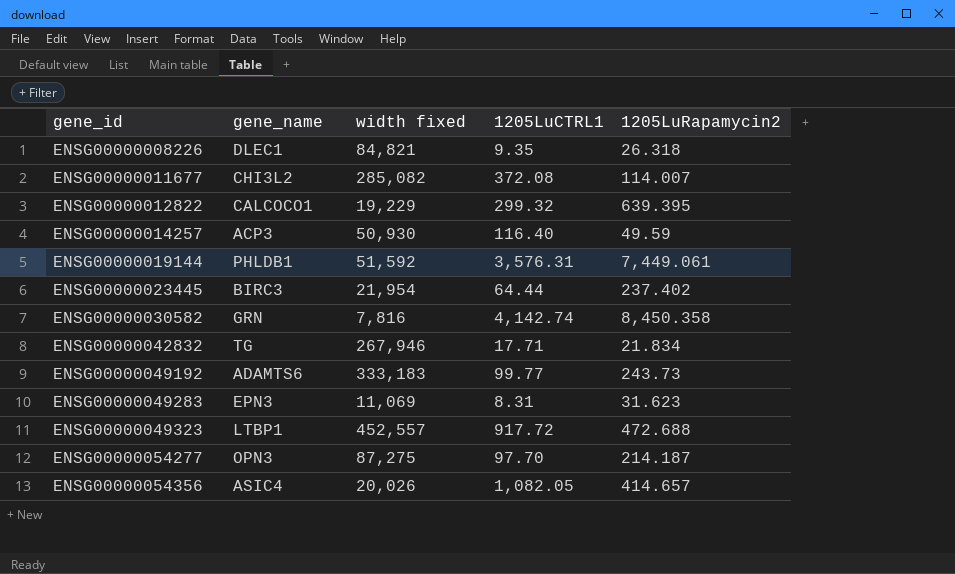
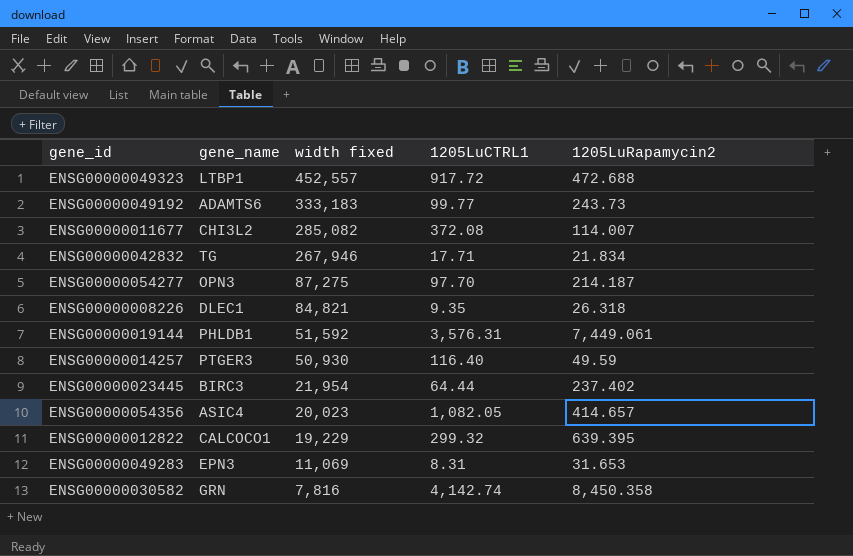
row order: gene_id ascending -> width fixed descending
ENSG00000014257 | gene_name: ACP3 -> PTGER3
ENSG00000054356 | width fixed: 20,026 -> 20,023
ENSG00000049283 | 1205LuRapamycin2: 31.623 -> 31.653

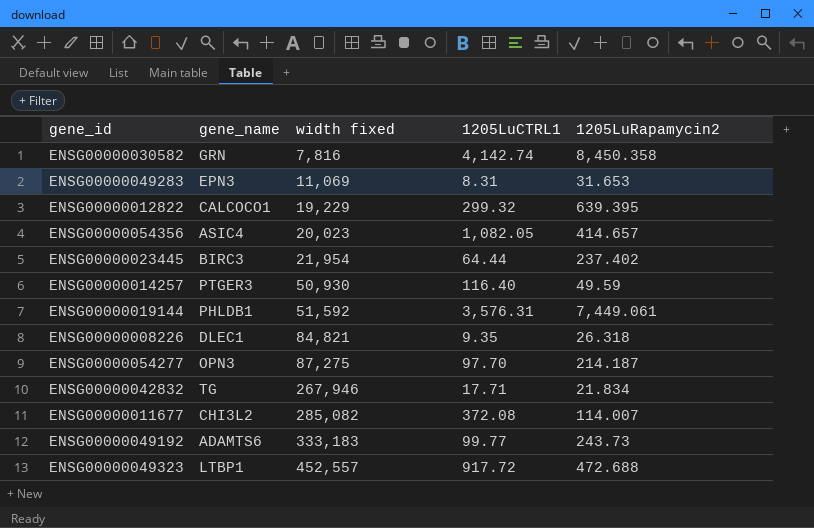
row order: width fixed descending -> width fixed ascending

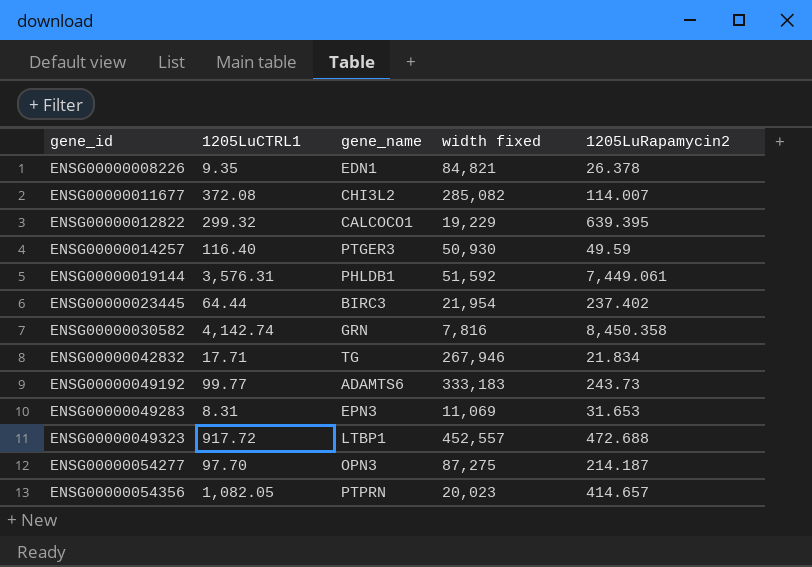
row order: width fixed ascending -> gene_id ascending
column 1205LuCTRL1 | position: 4 -> 2
ENSG00000008226 | gene_name: DLEC1 -> EDN1
ENSG00000008226 | 1205LuRapamycin2: 26.318 -> 26.378
ENSG00000054356 | gene_name: ASIC4 -> PTPRN

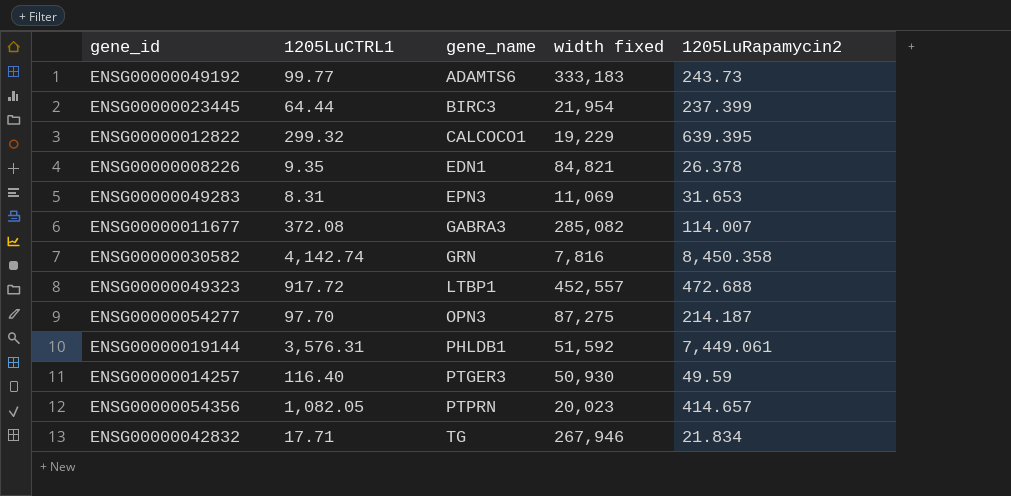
row order: gene_id ascending -> gene_name ascending
ENSG00000023445 | 1205LuRapamycin2: 237.402 -> 237.399
ENSG00000011677 | gene_name: CHI3L2 -> GABRA3

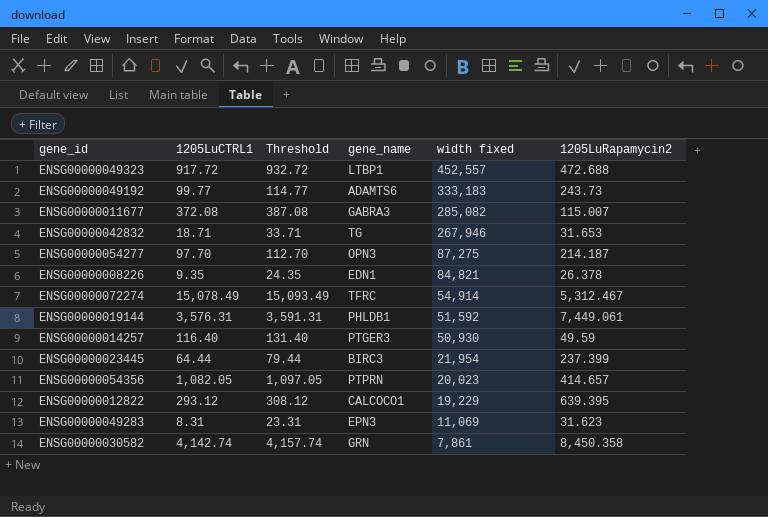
row order: gene_name ascending -> width fixed descending
column Threshold | formula: none -> [1205LuCTRL1] + 15
ENSG00000011677 | 1205LuRapamycin2: 114.007 -> 115.007
ENSG00000042832 | 1205LuCTRL1: 17.71 -> 18.71
ENSG00000042832 | 1205LuRapamycin2: 21.834 -> 31.653
row ENSG00000072274: none -> 15,078.49 | 15,093.49 | TFRC | 54,914 | 5,312.467
ENSG00000012822 | 1205LuCTRL1: 299.32 -> 293.12
ENSG00000049283 | 1205LuRapamycin2: 31.653 -> 31.623
ENSG00000030582 | width fixed: 7,816 -> 7,861

